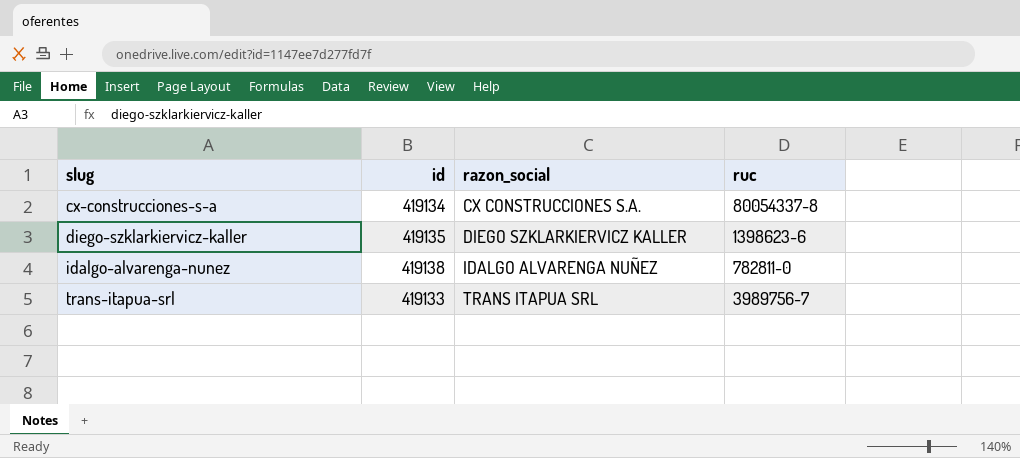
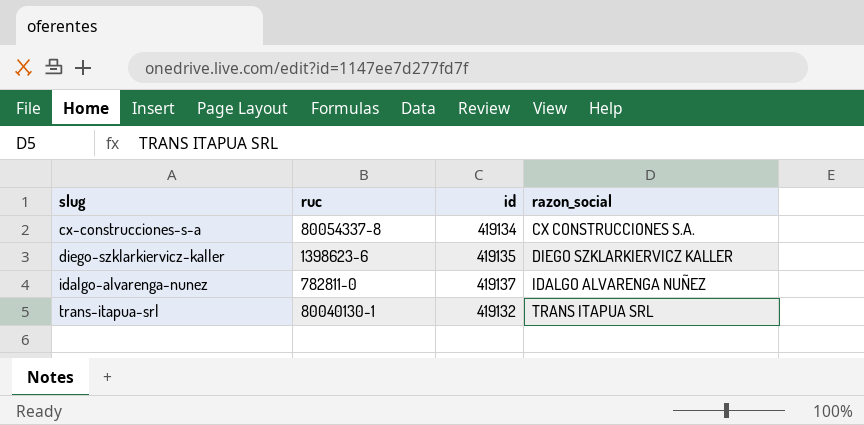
column ruc | position: 4 -> 2
idalgo-alvarenga-nunez | id: 419138 -> 419137
trans-itapua-srl | ruc: 3989756-7 -> 80040130-1
trans-itapua-srl | id: 419133 -> 419132

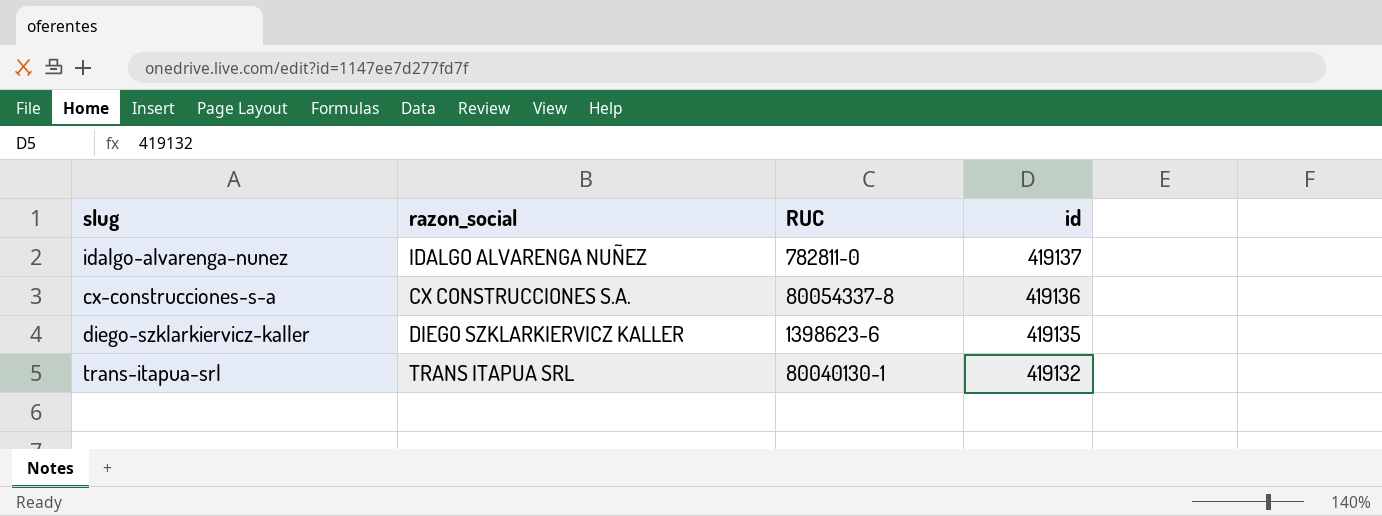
row order: slug ascending -> id descending
column razon_social | position: 4 -> 2
column name: ruc -> RUC
cx-construcciones-s-a | id: 419134 -> 419136

